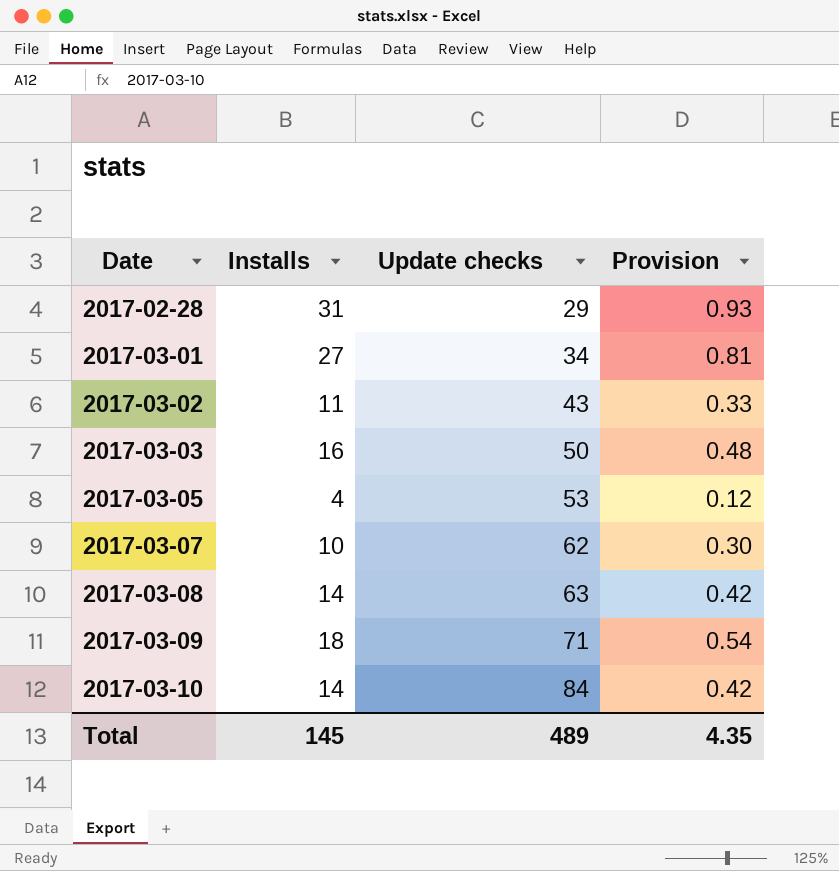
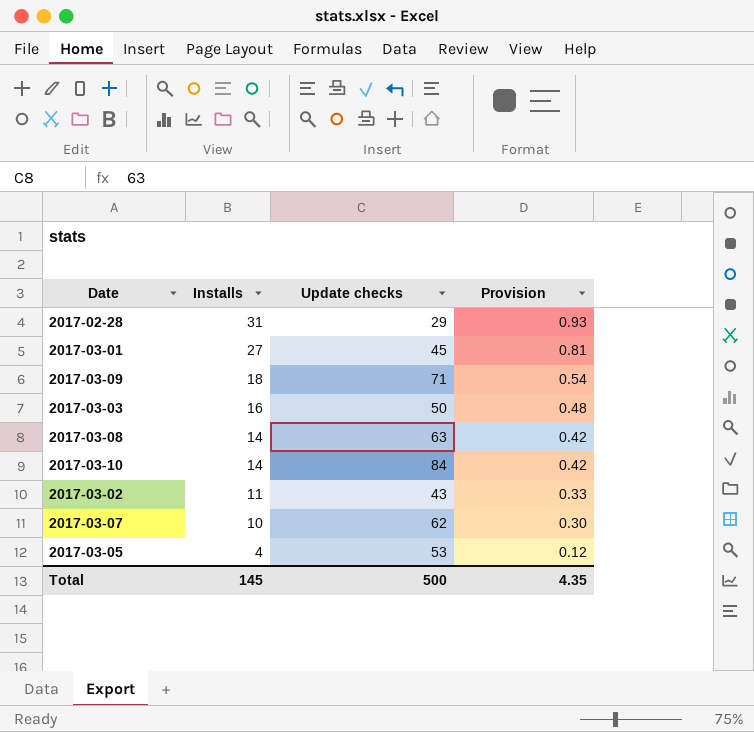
row order: Date ascending -> Installs descending
2017-03-01 | Update checks: 34 -> 45
Total | Update checks: 489 -> 500

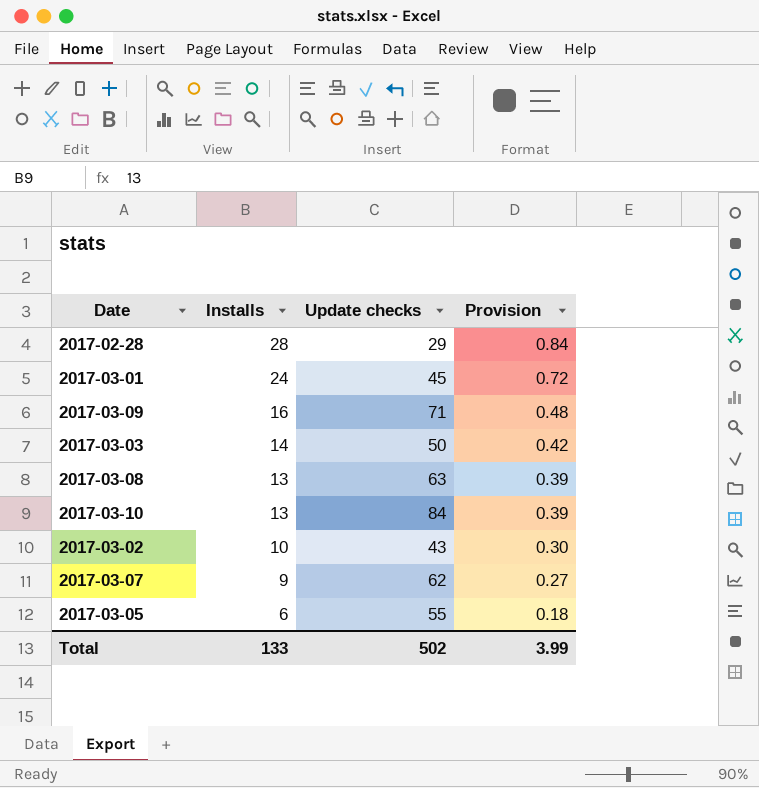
2017-02-28 | Installs: 31 -> 28
2017-02-28 | Provision: 0.93 -> 0.84
2017-03-01 | Installs: 27 -> 24
2017-03-01 | Provision: 0.81 -> 0.72
2017-03-09 | Installs: 18 -> 16
2017-03-09 | Provision: 0.54 -> 0.48
2017-03-03 | Installs: 16 -> 14
2017-03-03 | Provision: 0.48 -> 0.42
2017-03-08 | Installs: 14 -> 13
2017-03-08 | Provision: 0.42 -> 0.39
2017-03-10 | Installs: 14 -> 13
2017-03-10 | Provision: 0.42 -> 0.39
2017-03-02 | Installs: 11 -> 10
2017-03-02 | Provision: 0.33 -> 0.30
2017-03-07 | Installs: 10 -> 9
2017-03-07 | Provision: 0.30 -> 0.27
2017-03-05 | Installs: 4 -> 6
2017-03-05 | Update checks: 53 -> 55
2017-03-05 | Provision: 0.12 -> 0.18
Total | Installs: 145 -> 133
Total | Update checks: 500 -> 502
Total | Provision: 4.35 -> 3.99

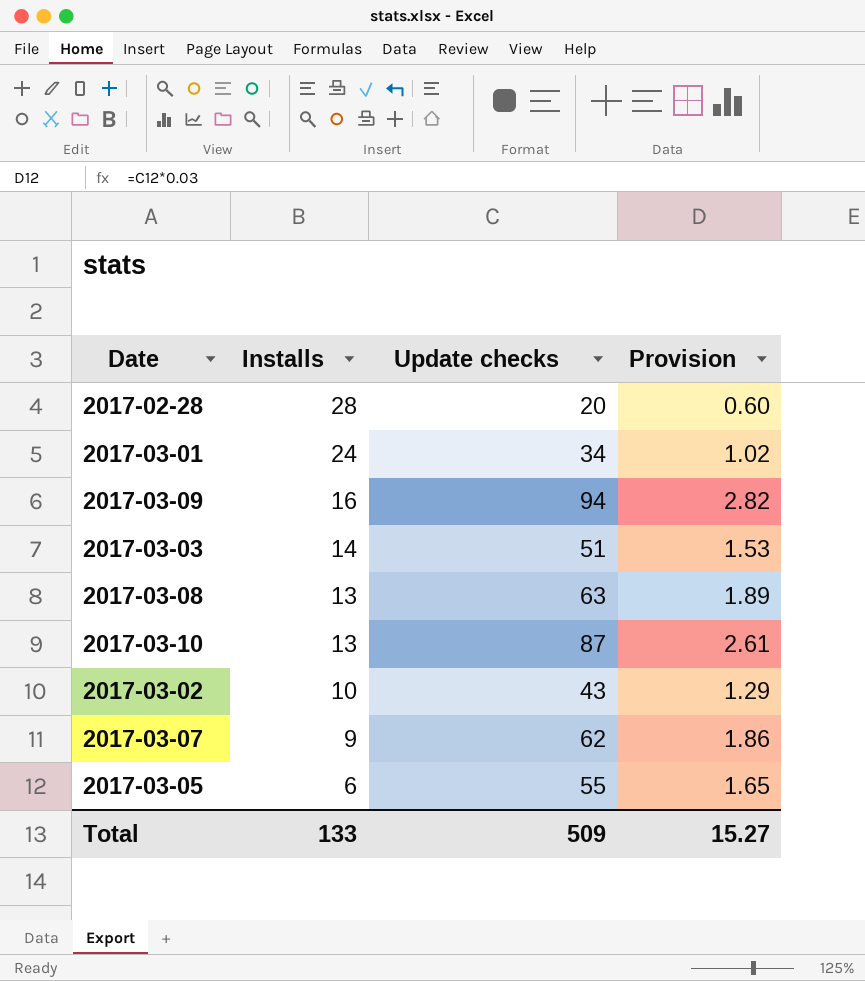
column Provision | formula: [Installs] * 0.03 -> [Update checks] * 0.03
2017-02-28 | Update checks: 29 -> 20
2017-03-01 | Update checks: 45 -> 34
2017-03-09 | Update checks: 71 -> 94
2017-03-03 | Update checks: 50 -> 51
2017-03-10 | Update checks: 84 -> 87
Total | Update checks: 502 -> 509
Total | Provision: 3.99 -> 15.27

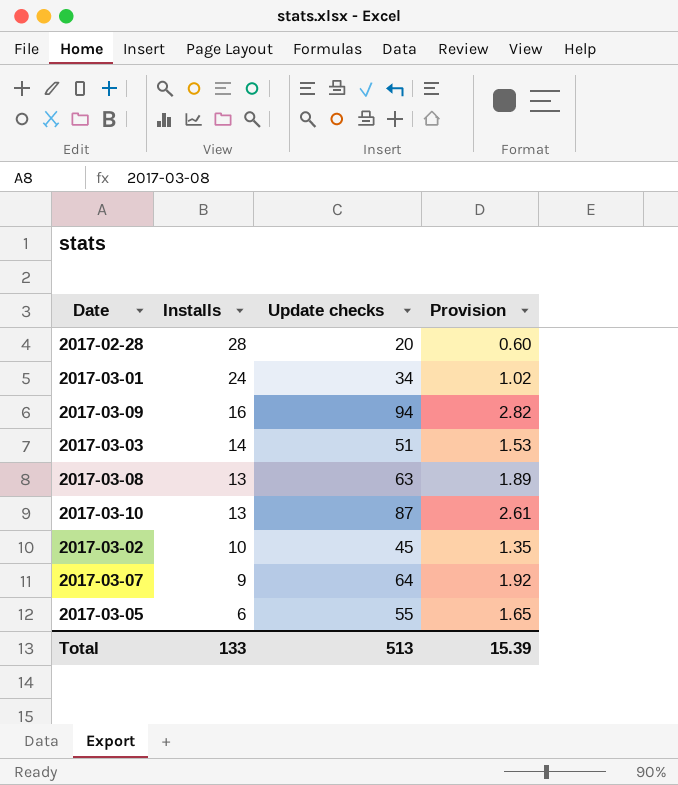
2017-03-02 | Update checks: 43 -> 45
2017-03-02 | Provision: 1.29 -> 1.35
2017-03-07 | Update checks: 62 -> 64
2017-03-07 | Provision: 1.86 -> 1.92
Total | Update checks: 509 -> 513
Total | Provision: 15.27 -> 15.39

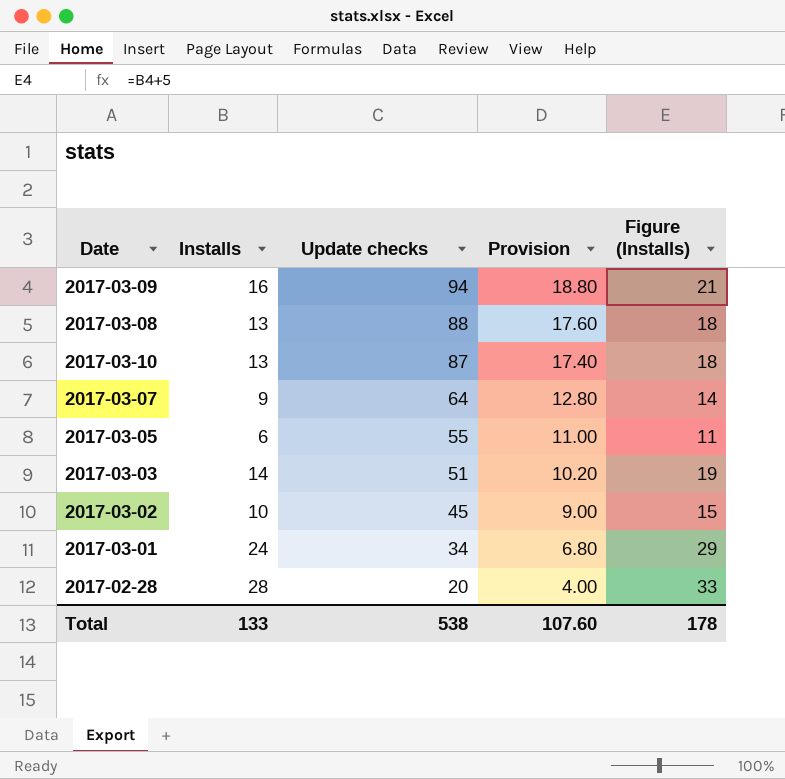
row order: Installs descending -> Update checks descending
column Provision | formula: [Update checks] * 0.03 -> [Update checks] * 0.2
column Figure (Installs) | formula: none -> [Installs] + 5
2017-03-08 | Update checks: 63 -> 88
Total | Update checks: 513 -> 538
Total | Provision: 15.39 -> 107.60

